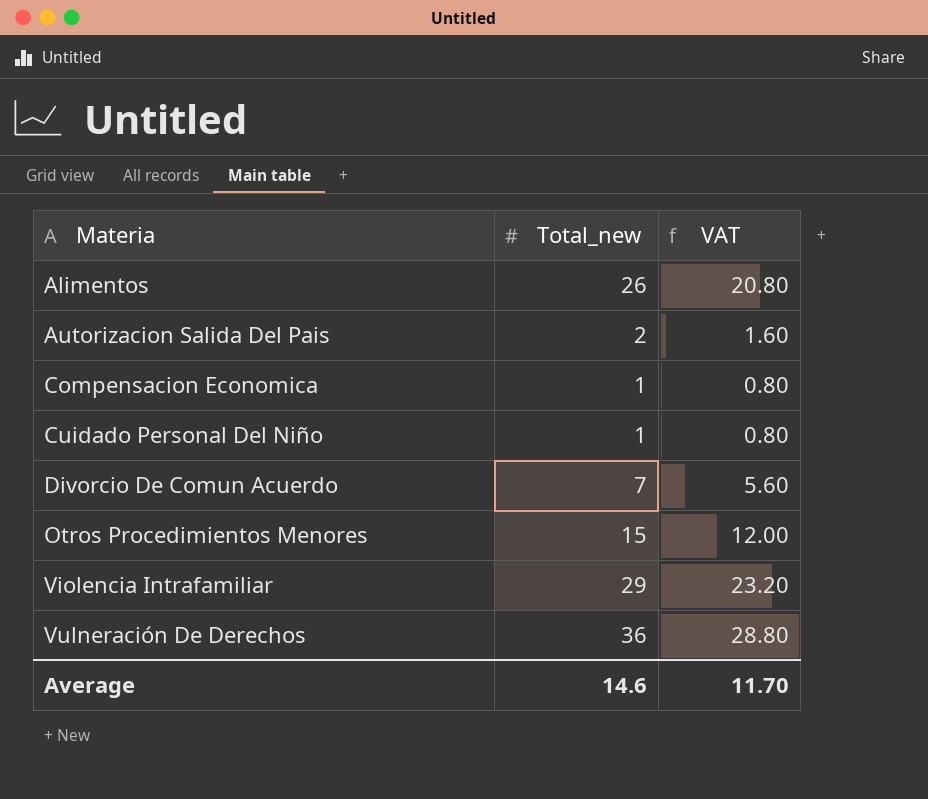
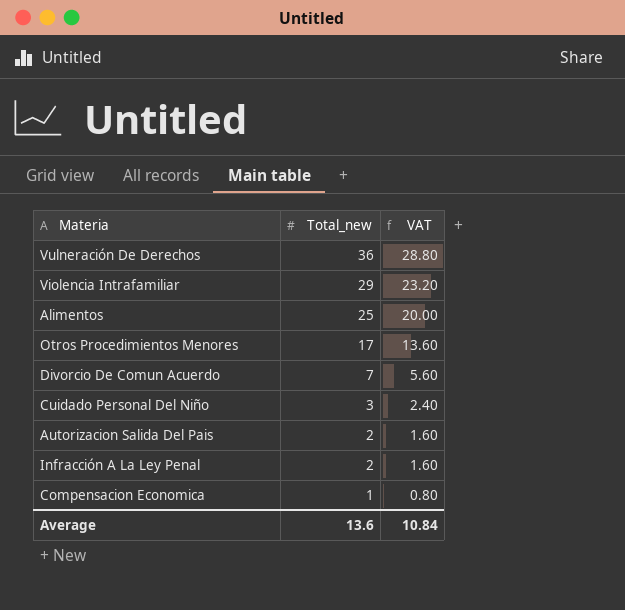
row order: Materia ascending -> Total_new descending
Alimentos | Total_new: 26 -> 25
Alimentos | VAT: 20.80 -> 20.00
Otros Procedimientos Menores | Total_new: 15 -> 17
Otros Procedimientos Menores | VAT: 12.00 -> 13.60
Cuidado Personal Del Niño | Total_new: 1 -> 3
Cuidado Personal Del Niño | VAT: 0.80 -> 2.40
row Infracción A La Ley Penal: none -> 2 | 1.60
Average | Total_new: 14.6 -> 13.6
Average | VAT: 11.70 -> 10.84

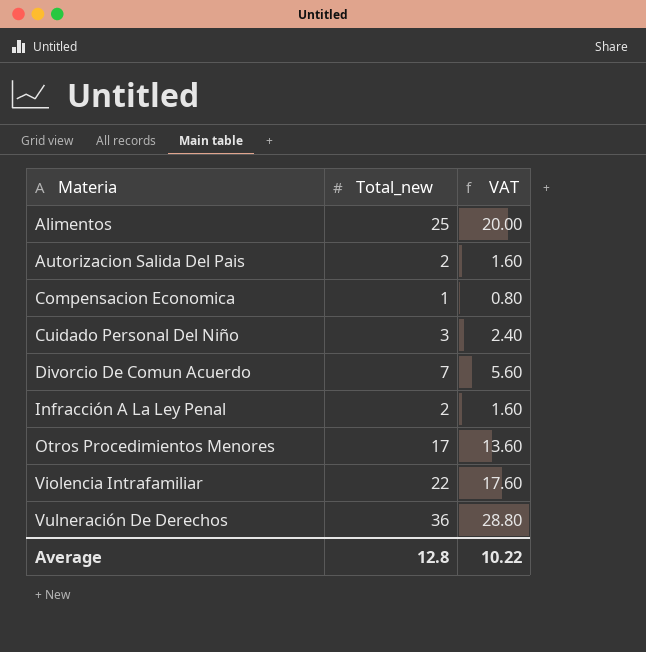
row order: Total_new descending -> Materia ascending
Violencia Intrafamiliar | Total_new: 29 -> 22
Violencia Intrafamiliar | VAT: 23.20 -> 17.60
Average | Total_new: 13.6 -> 12.8
Average | VAT: 10.84 -> 10.22

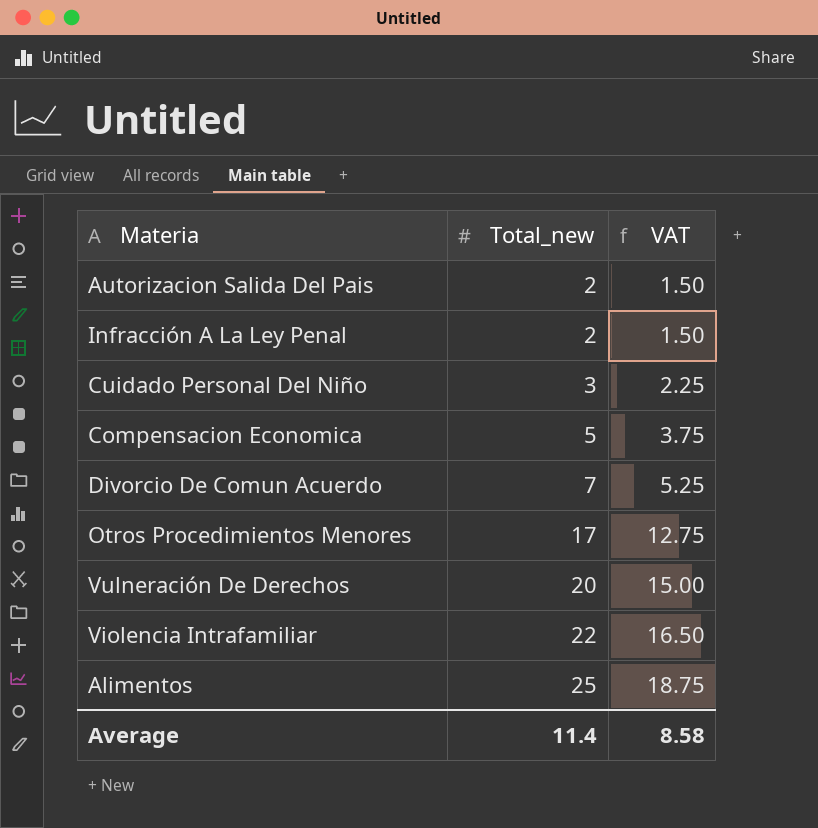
row order: Materia ascending -> Total_new ascending
column VAT | formula: [Total_new] * 0.8 -> [Total_new] * 0.75
Compensacion Economica | Total_new: 1 -> 5
Vulneración De Derechos | Total_new: 36 -> 20
Average | Total_new: 12.8 -> 11.4
Average | VAT: 10.22 -> 8.58

